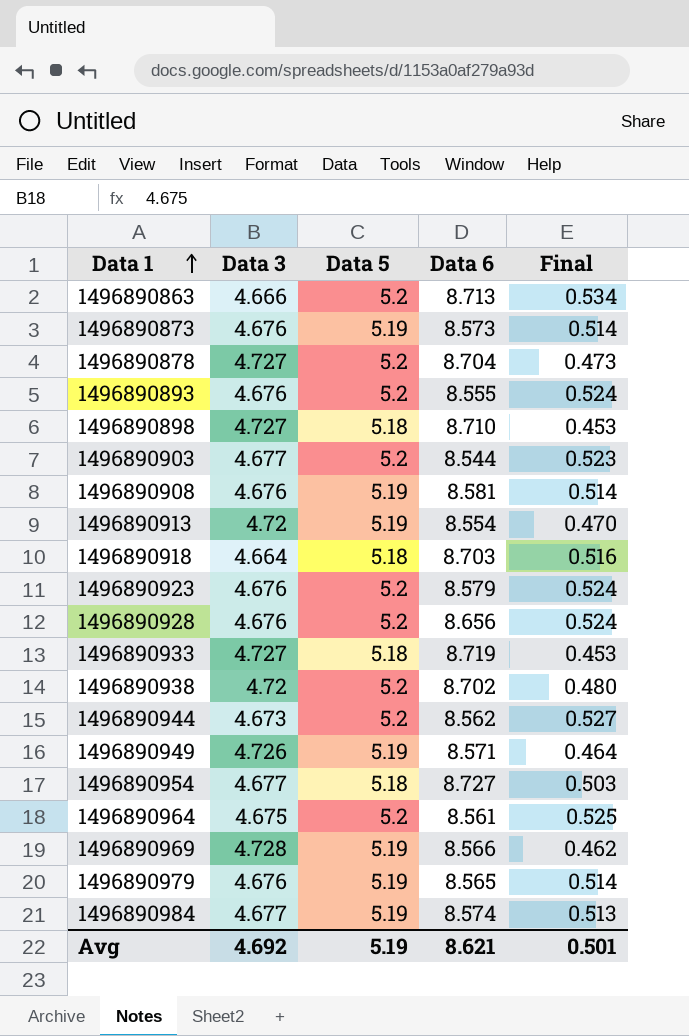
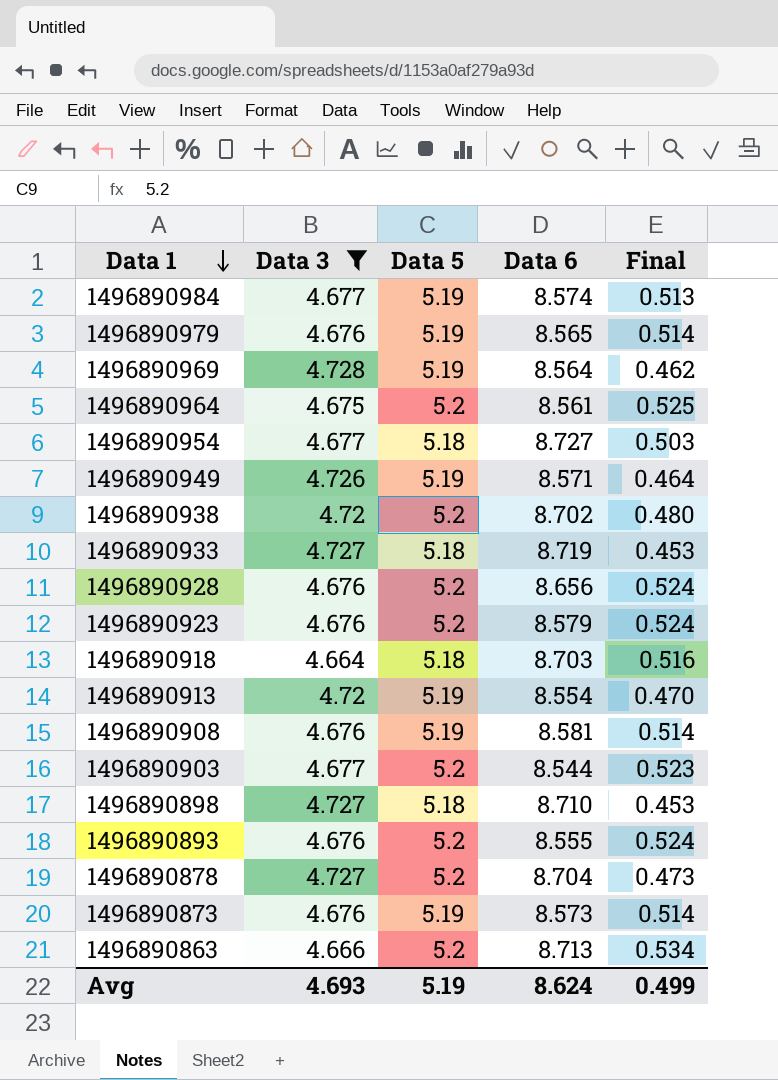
filter: none -> Data 3 != 4.673
row order: Data 1 ascending -> Data 1 descending
1496890969 | Data 6: 8.566 -> 8.564
Avg | Data 3: 4.692 -> 4.693
Avg | Data 6: 8.621 -> 8.624
Avg | Final: 0.501 -> 0.499

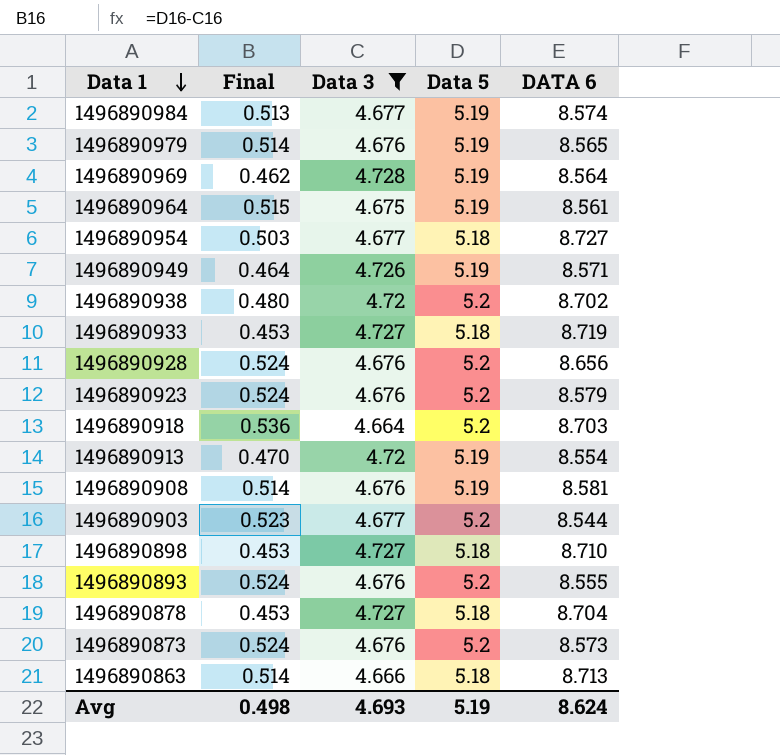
column Final | position: 5 -> 2
column name: Data 6 -> DATA 6
1496890964 | Final: 0.525 -> 0.515
1496890964 | Data 5: 5.2 -> 5.19
1496890918 | Final: 0.516 -> 0.536
1496890918 | Data 5: 5.18 -> 5.2
1496890878 | Final: 0.473 -> 0.453
1496890878 | Data 5: 5.2 -> 5.18
1496890873 | Final: 0.514 -> 0.524
1496890873 | Data 5: 5.19 -> 5.2
1496890863 | Final: 0.534 -> 0.514
1496890863 | Data 5: 5.2 -> 5.18
Avg | Final: 0.499 -> 0.498

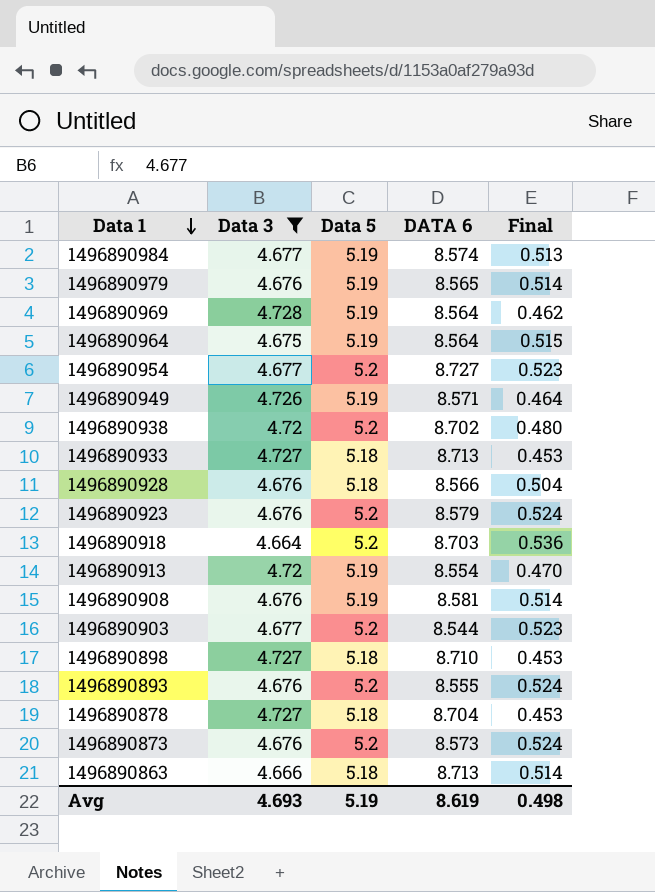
column Final | position: 2 -> 5
1496890964 | DATA 6: 8.561 -> 8.564
1496890954 | Data 5: 5.18 -> 5.2
1496890954 | Final: 0.503 -> 0.523
1496890933 | DATA 6: 8.719 -> 8.713
1496890928 | Data 5: 5.2 -> 5.18
1496890928 | DATA 6: 8.656 -> 8.566
1496890928 | Final: 0.524 -> 0.504
Avg | DATA 6: 8.624 -> 8.619

